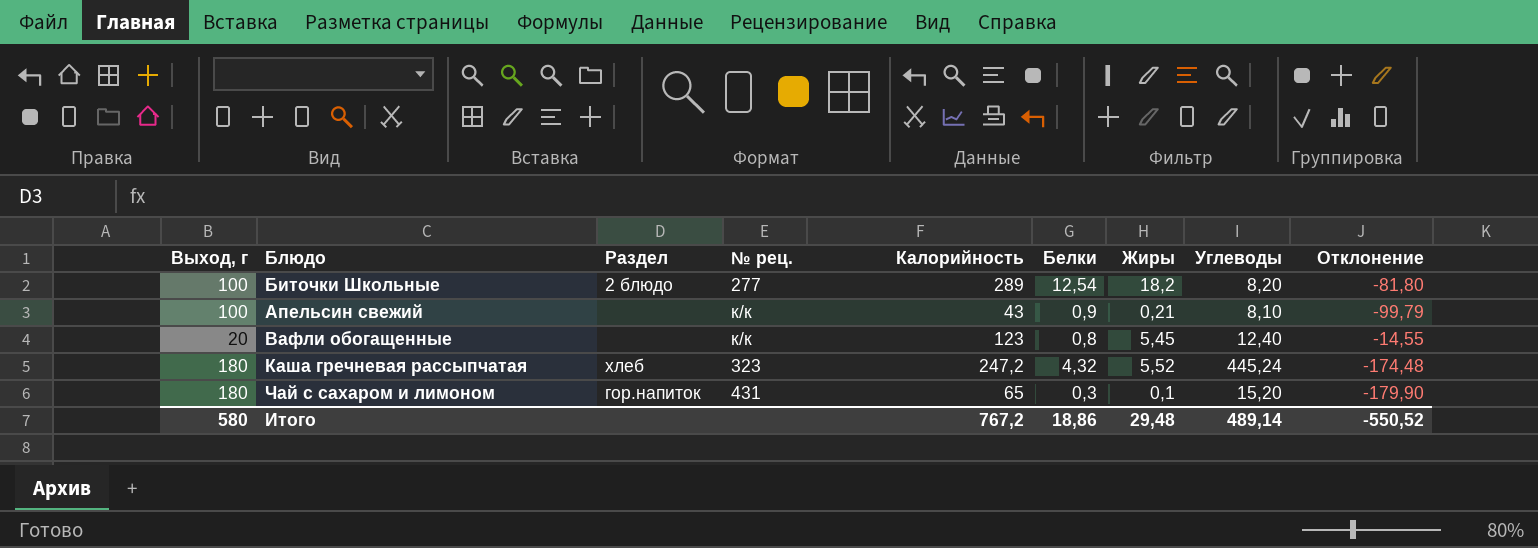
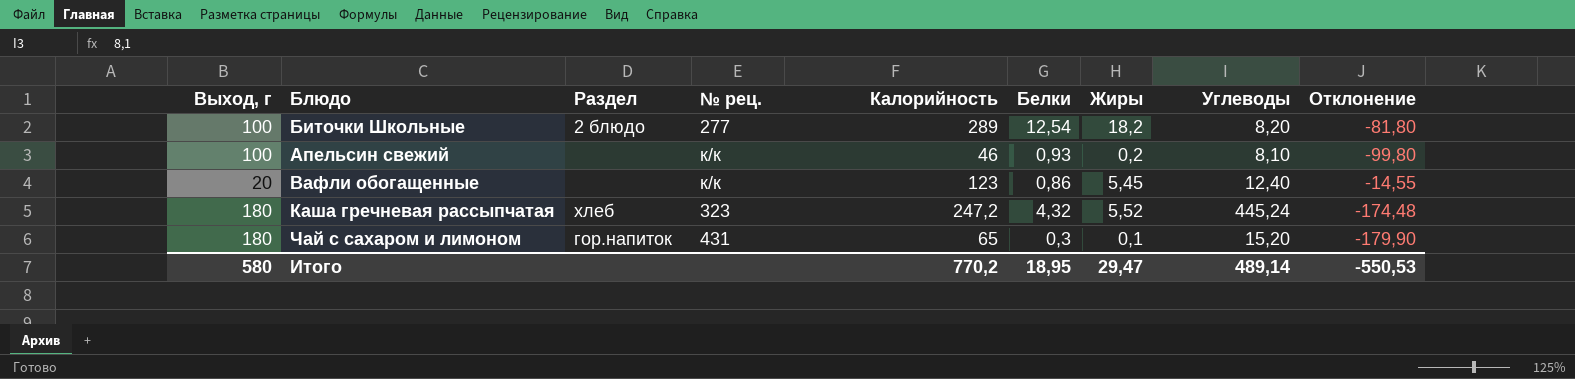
Апельсин свежий | Калорийность: 43 -> 46
Апельсин свежий | Белки: 0,9 -> 0,93
Апельсин свежий | Жиры: 0,21 -> 0,2
Апельсин свежий | Отклонение: -99,79 -> -99,80
Вафли обогащенные | Белки: 0,8 -> 0,86
Итого | Калорийность: 767,2 -> 770,2
Итого | Белки: 18,86 -> 18,95
Итого | Жиры: 29,48 -> 29,47
Итого | Отклонение: -550,52 -> -550,53

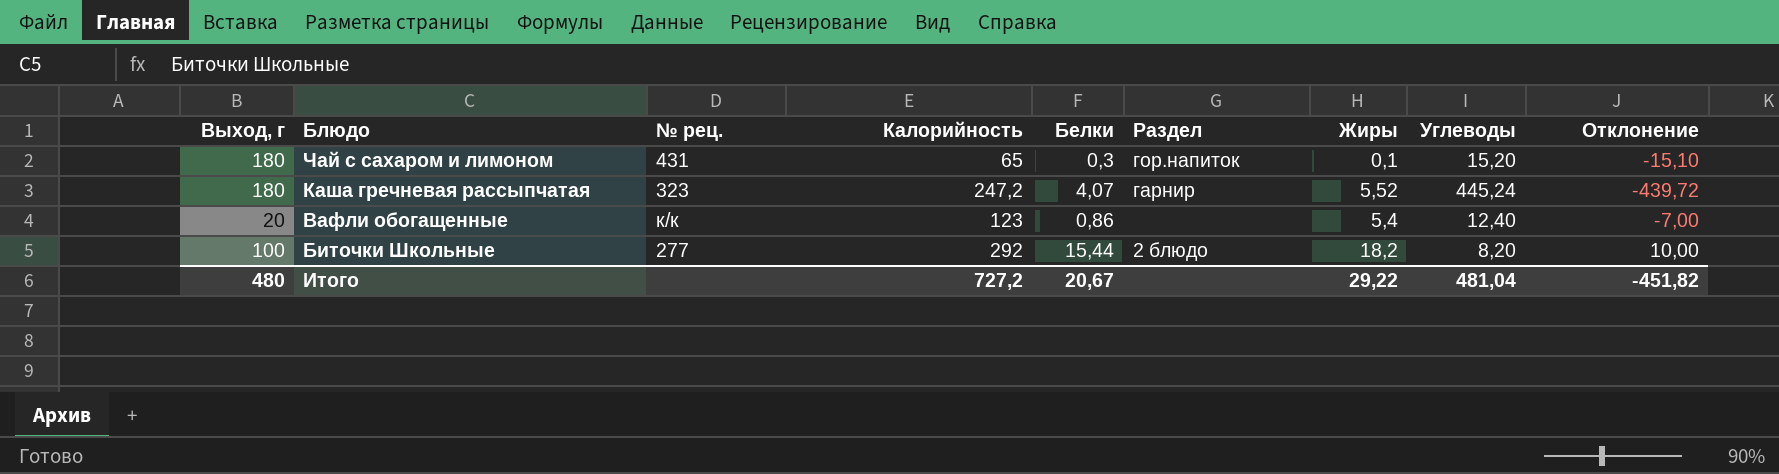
row order: none -> Блюдо descending
column Раздел | position: 3 -> 6
column Отклонение | formula: [Жиры] - [Выход, г] -> [Жиры] - [Углеводы]
row Апельсин свежий: 100 | none | к/к | 46 | 0,93 | 0,2 | 8,10 | -99,80 -> none
Каша гречневая рассыпчатая | Белки: 4,32 -> 4,07
Каша гречневая рассыпчатая | Раздел: хлеб -> гарнир
Вафли обогащенные | Жиры: 5,45 -> 5,4
Биточки Школьные | Калорийность: 289 -> 292
Биточки Школьные | Белки: 12,54 -> 15,44
Итого | Выход, г: 580 -> 480
Итого | Калорийность: 770,2 -> 727,2
Итого | Белки: 18,95 -> 20,67
Итого | Жиры: 29,47 -> 29,22
Итого | Углеводы: 489,14 -> 481,04
Итого | Отклонение: -550,53 -> -451,82

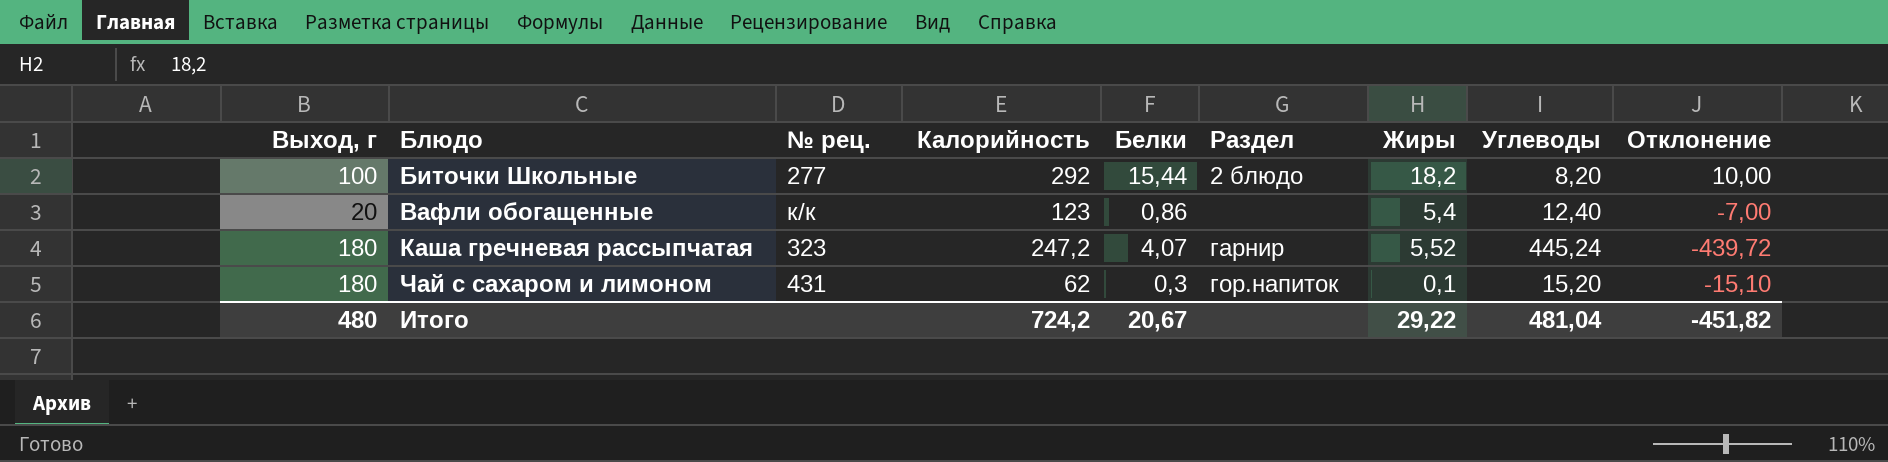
row order: Блюдо descending -> Блюдо ascending
Чай с сахаром и лимоном | Калорийность: 65 -> 62
Итого | Калорийность: 727,2 -> 724,2

